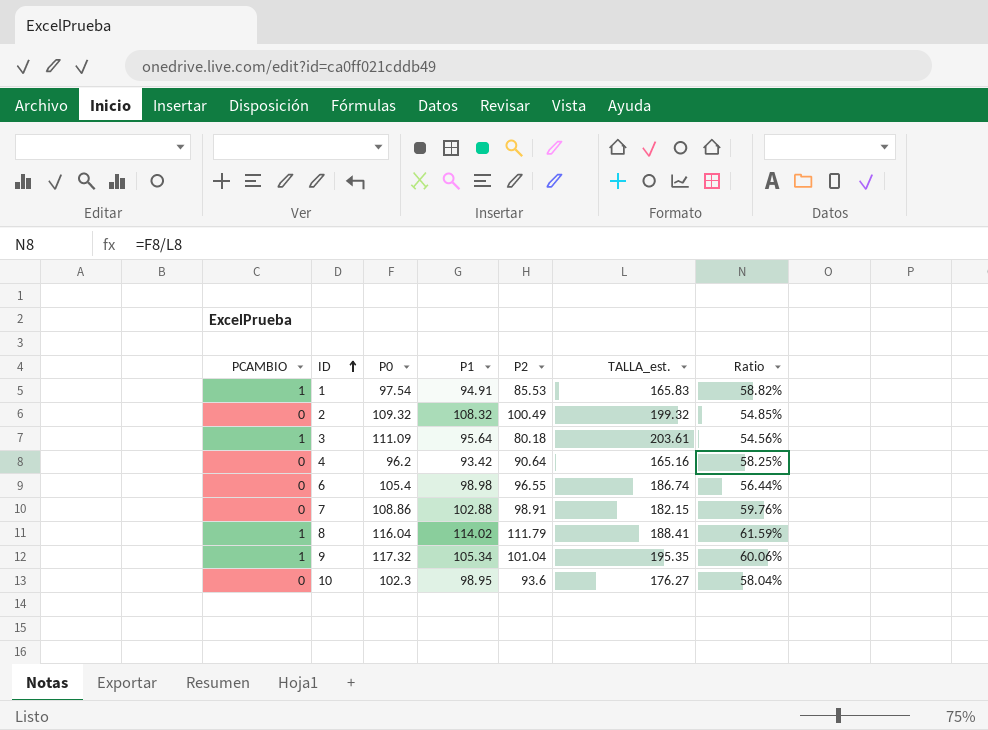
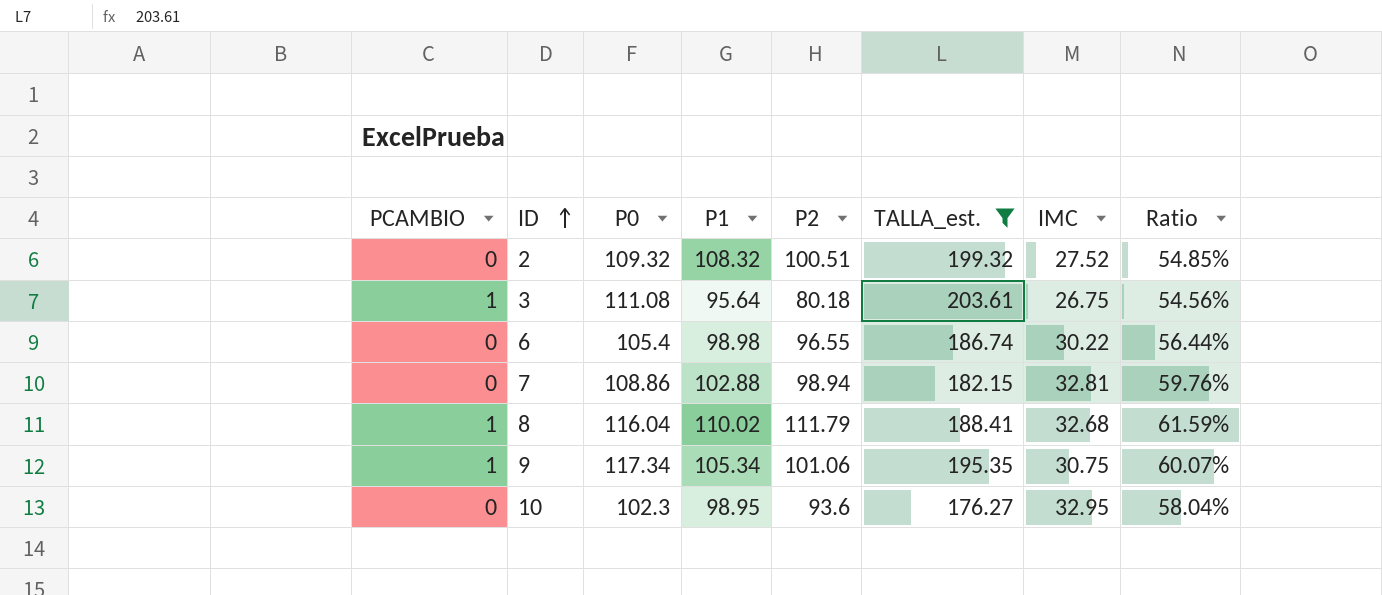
filter: none -> TALLA_est. >= 176.27
column IMC | position: none -> 7
2 | P2: 100.49 -> 100.51
3 | P0: 111.09 -> 111.08
7 | P2: 98.91 -> 98.94
8 | P1: 114.02 -> 110.02
9 | P0: 117.32 -> 117.34
9 | P2: 101.04 -> 101.06
9 | Ratio: 60.06% -> 60.07%

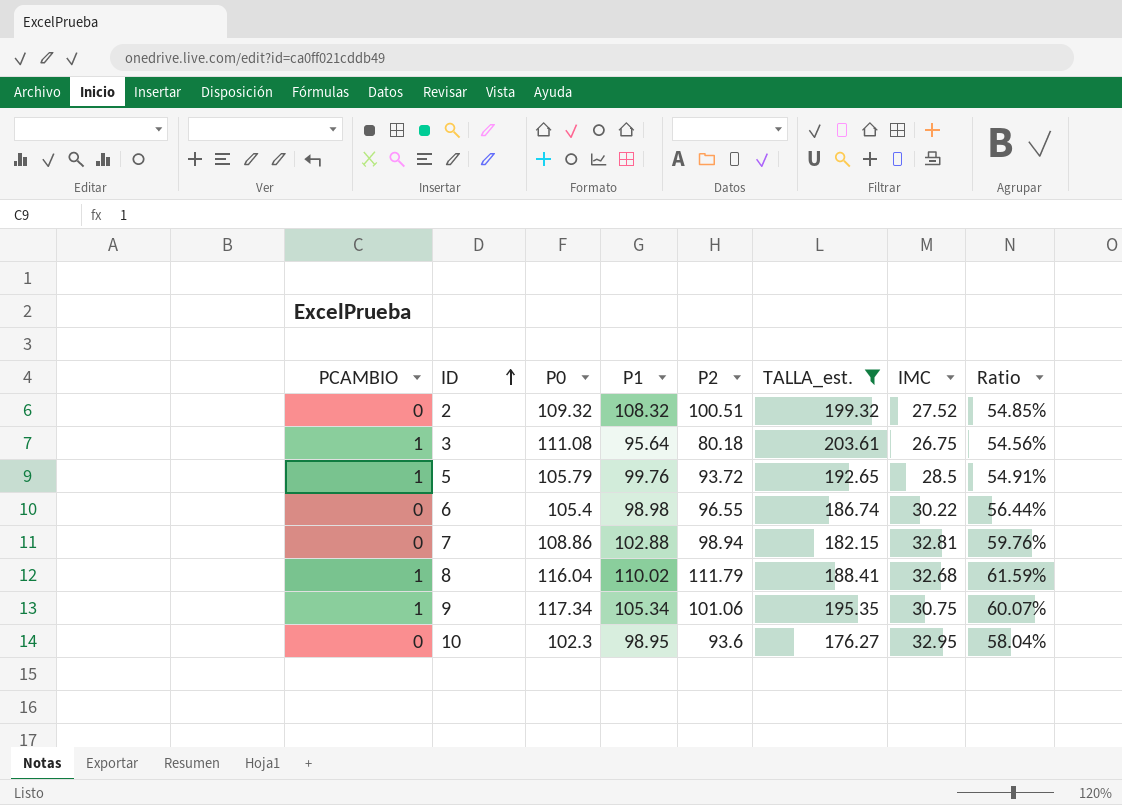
row 5: none -> 1 | 105.79 | 99.76 | 93.72 | 192.65 | 28.5 | 54.91%

